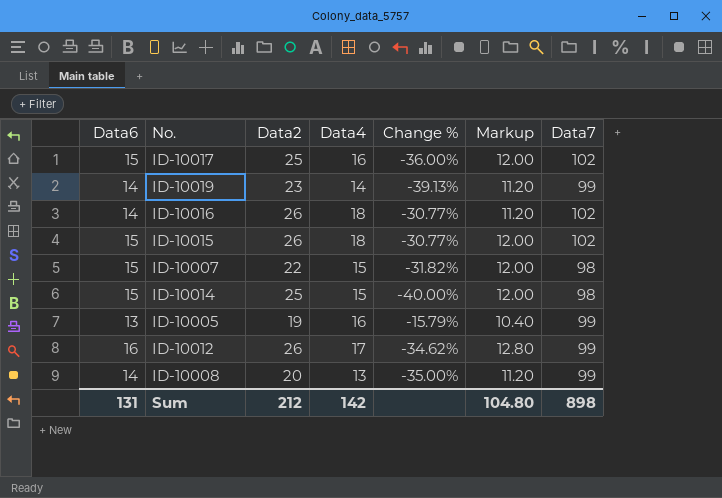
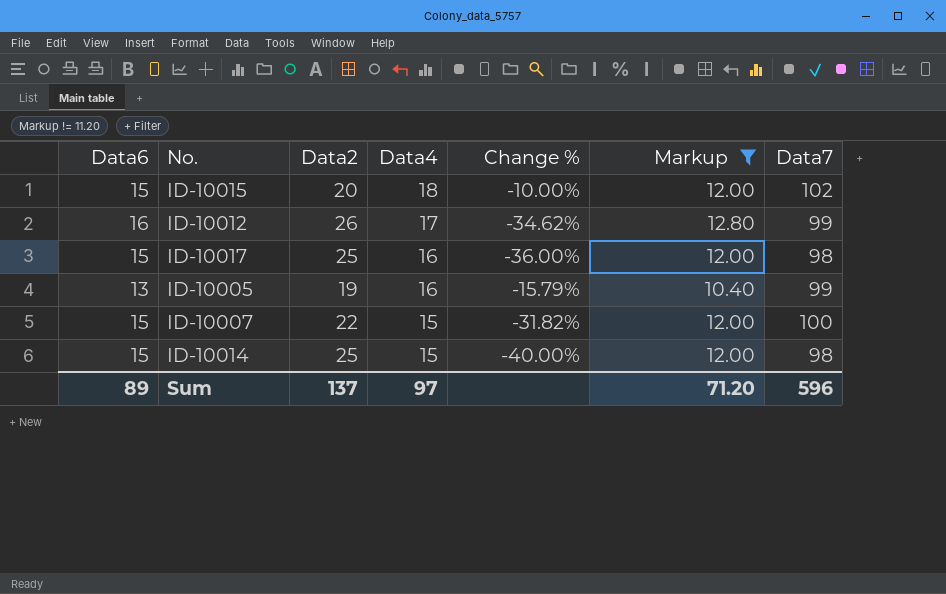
filter: none -> Markup != 11.20
row order: none -> Data4 descending
ID-10015 | Data2: 26 -> 20
ID-10015 | Change %: -30.77% -> -10.00%
ID-10017 | Data7: 102 -> 98
ID-10007 | Data7: 98 -> 100
Sum | Data6: 131 -> 89
Sum | Data2: 212 -> 137
Sum | Data4: 142 -> 97
Sum | Markup: 104.80 -> 71.20
Sum | Data7: 898 -> 596

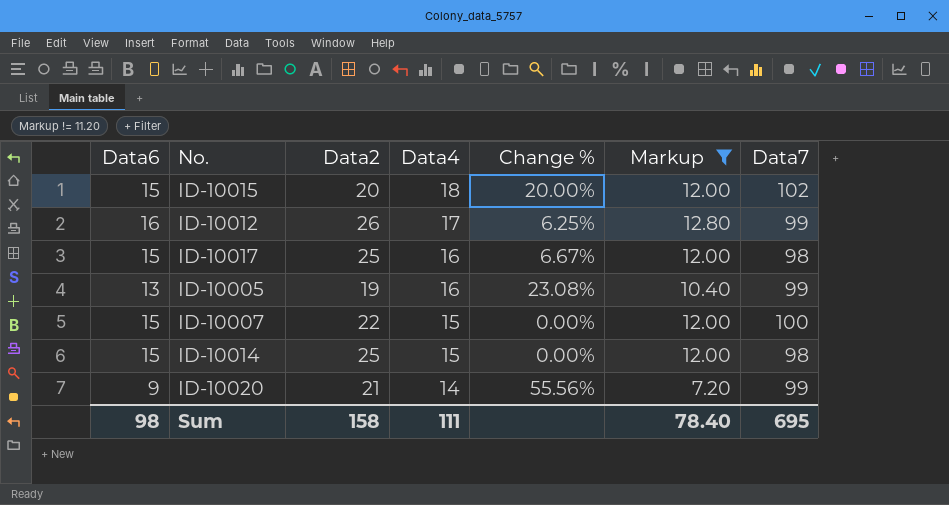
column Change % | formula: ([Data4] - [Data2]) / [Data2] -> ([Data4] - [Data6]) / [Data6]
row ID-10020: none -> 9 | 21 | 14 | 55.56% | 7.20 | 99
Sum | Data6: 89 -> 98
Sum | Data2: 137 -> 158
Sum | Data4: 97 -> 111
Sum | Markup: 71.20 -> 78.40
Sum | Data7: 596 -> 695

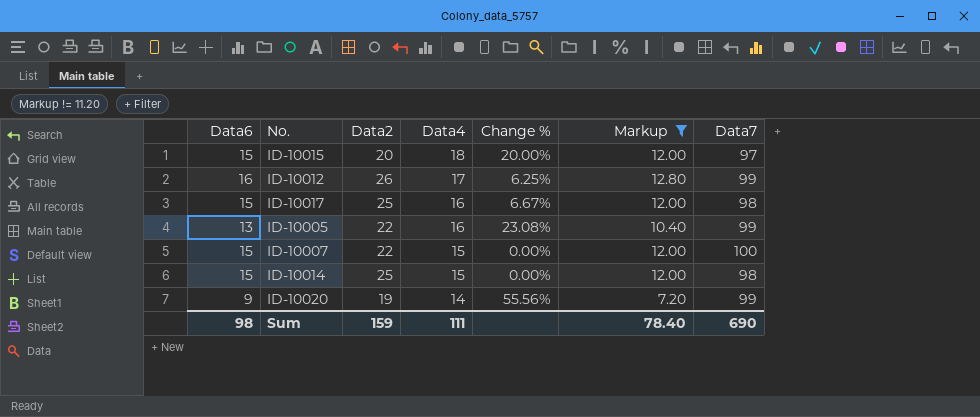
ID-10015 | Data7: 102 -> 97
ID-10005 | Data2: 19 -> 22
ID-10020 | Data2: 21 -> 19
Sum | Data2: 158 -> 159
Sum | Data7: 695 -> 690

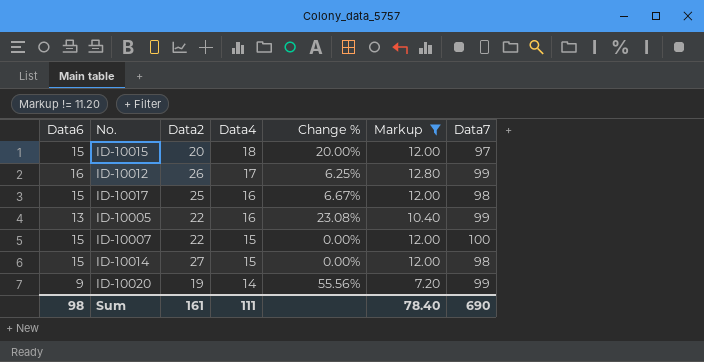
ID-10014 | Data2: 25 -> 27
Sum | Data2: 159 -> 161

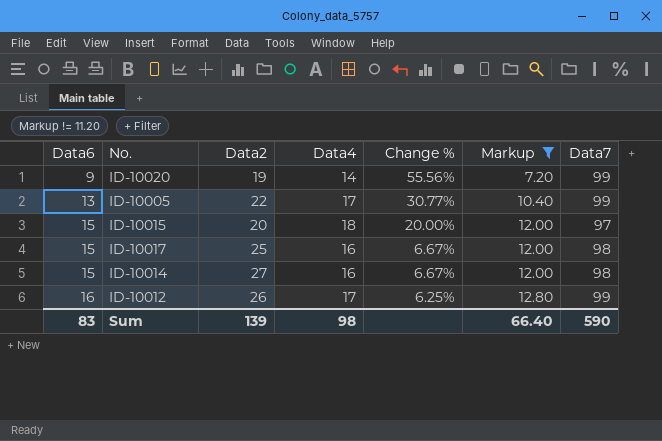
row order: Data4 descending -> Data6 ascending
row ID-10007: 15 | 22 | 15 | 0.00% | 12.00 | 100 -> none
ID-10005 | Data4: 16 -> 17
ID-10005 | Change %: 23.08% -> 30.77%
ID-10014 | Data4: 15 -> 16
ID-10014 | Change %: 0.00% -> 6.67%
Sum | Data6: 98 -> 83
Sum | Data2: 161 -> 139
Sum | Data4: 111 -> 98
Sum | Markup: 78.40 -> 66.40
Sum | Data7: 690 -> 590

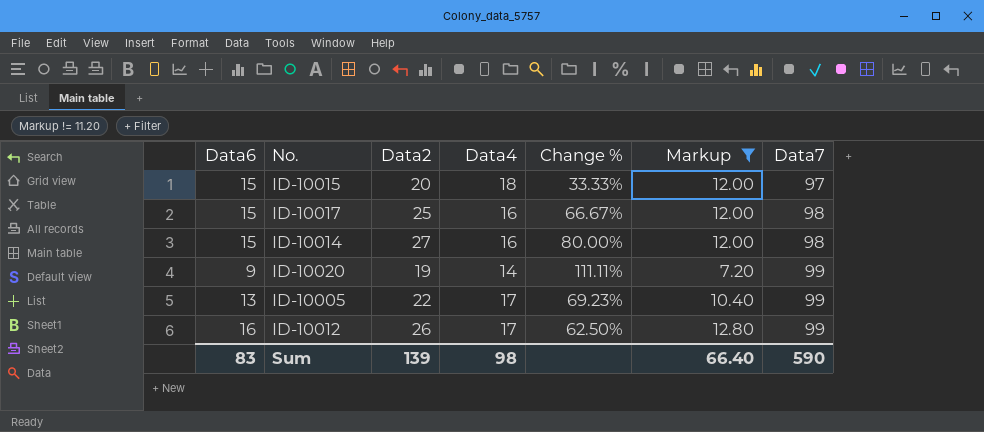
row order: Data6 ascending -> Data7 ascending
column Change % | formula: ([Data4] - [Data6]) / [Data6] -> ([Data2] - [Data6]) / [Data6]

